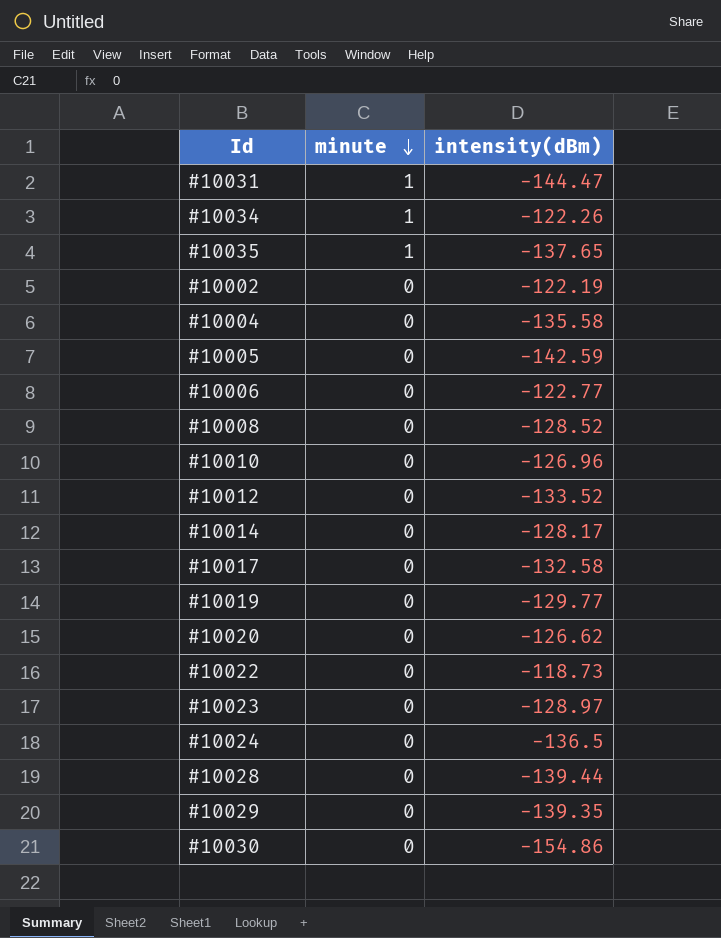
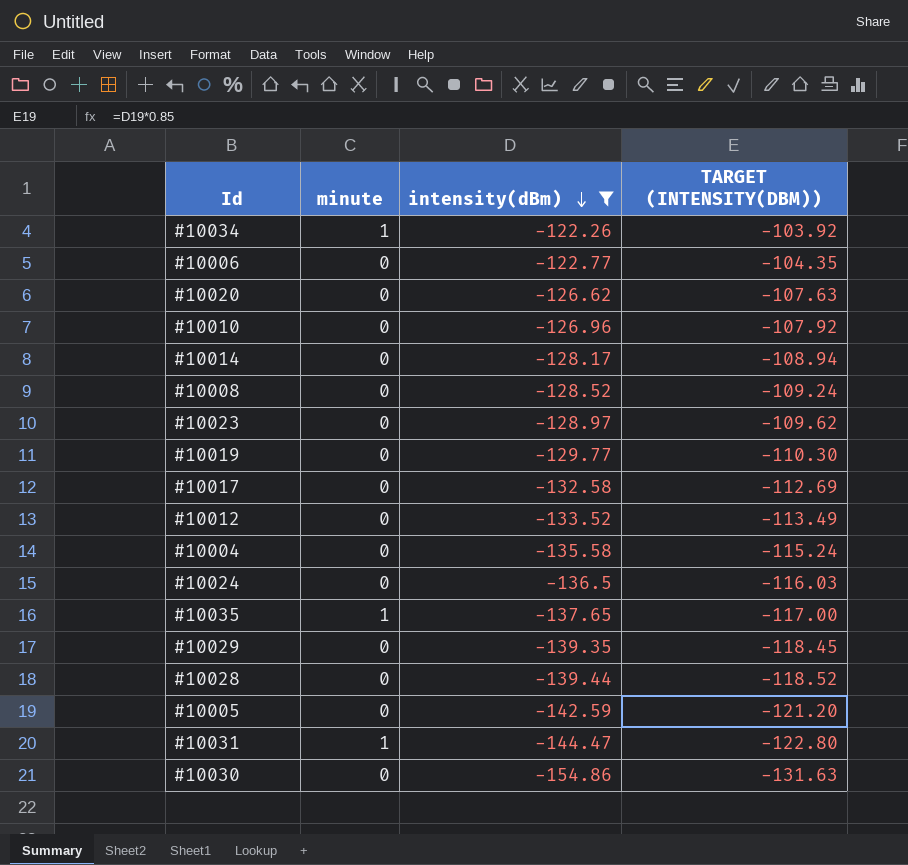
filter: none -> intensity(dBm) <= -122.26
row order: minute descending -> intensity(dBm) descending
column TARGET (INTENSITY(DBM)) | formula: none -> [intensity(dBm)] * 0.85

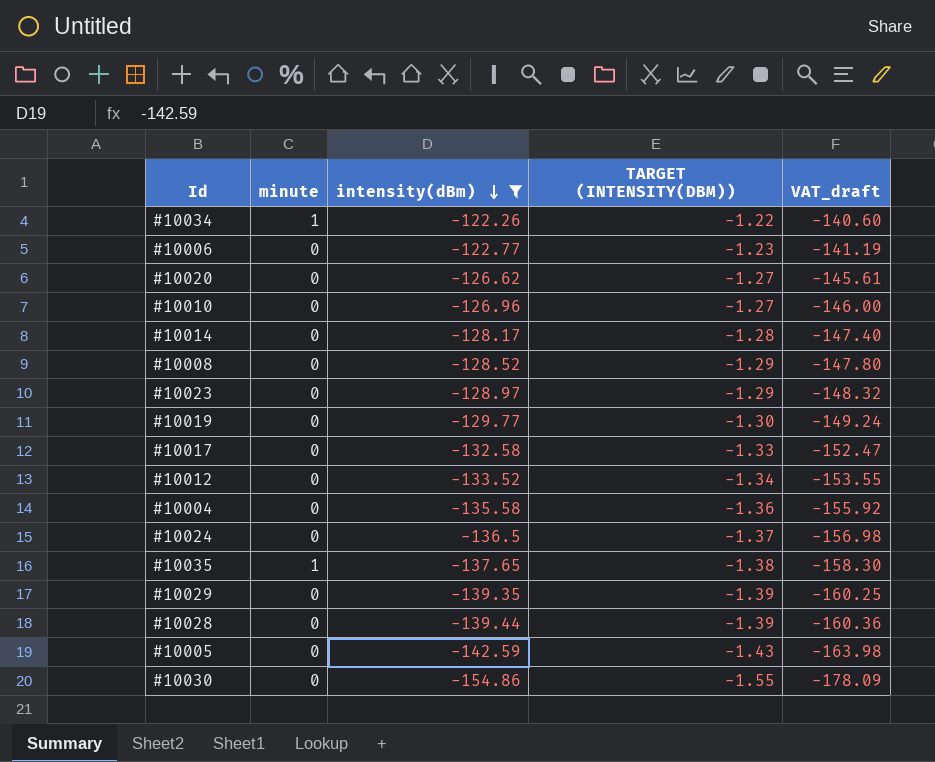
column TARGET (INTENSITY(DBM)) | formula: [intensity(dBm)] * 0.85 -> [intensity(dBm)] * 0.01
column VAT_draft | formula: none -> [intensity(dBm)] * 1.15
row #10031: 1 | -144.47 | -122.80 -> none

